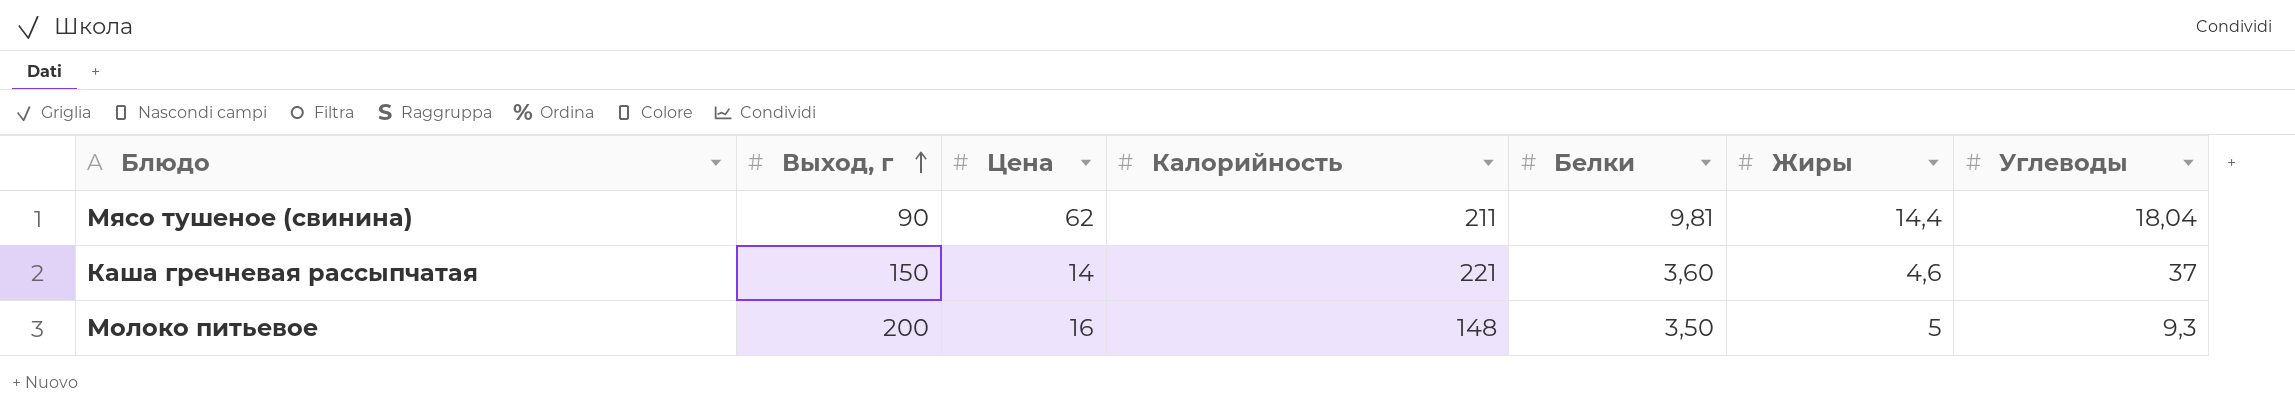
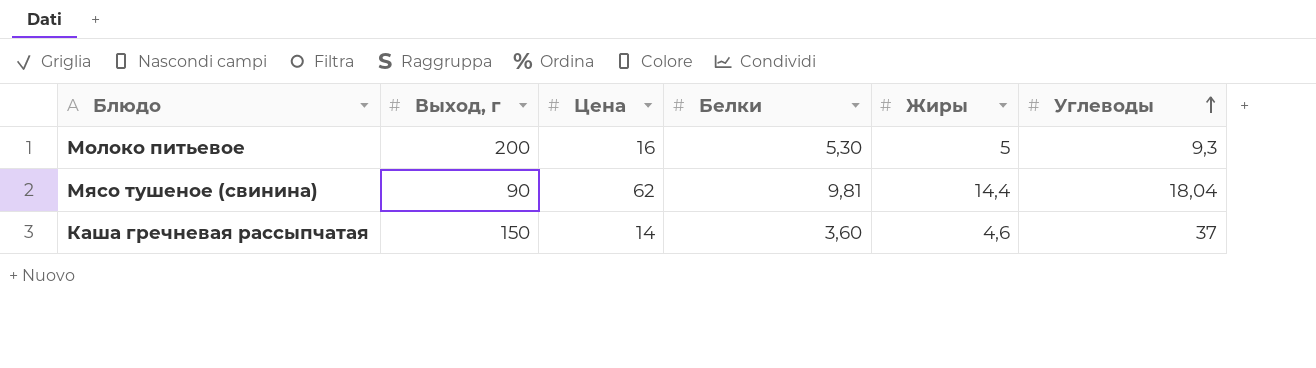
row order: Выход, г ascending -> Углеводы ascending
column Калорийность | position: 4 -> none
Молоко питьевое | Белки: 3,50 -> 5,30

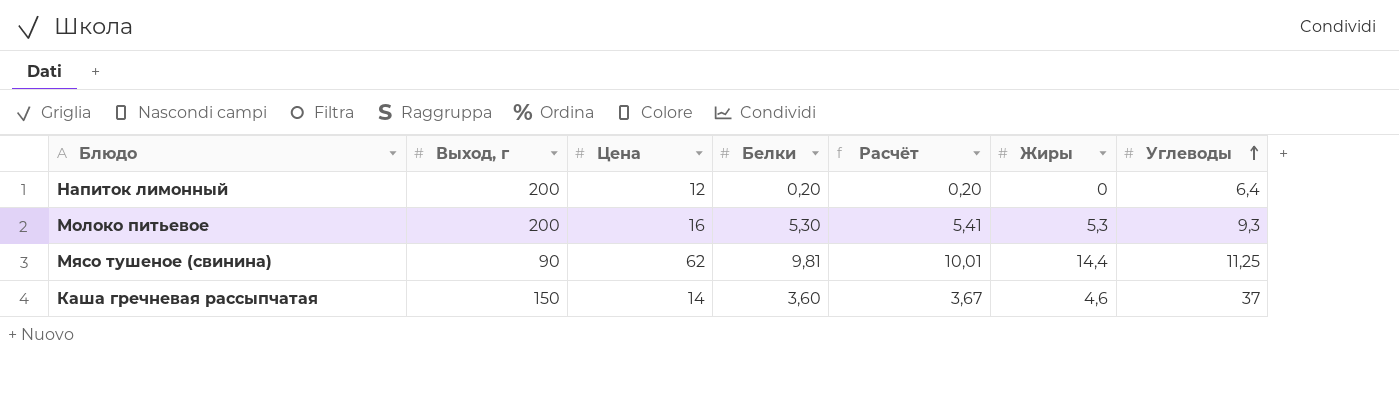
column Расчёт | formula: none -> [Белки] * 1,02
row Напиток лимонный: none -> 200 | 12 | 0,20 | 0,20 | 0 | 6,4
Молоко питьевое | Жиры: 5 -> 5,3
Мясо тушеное (свинина) | Углеводы: 18,04 -> 11,25

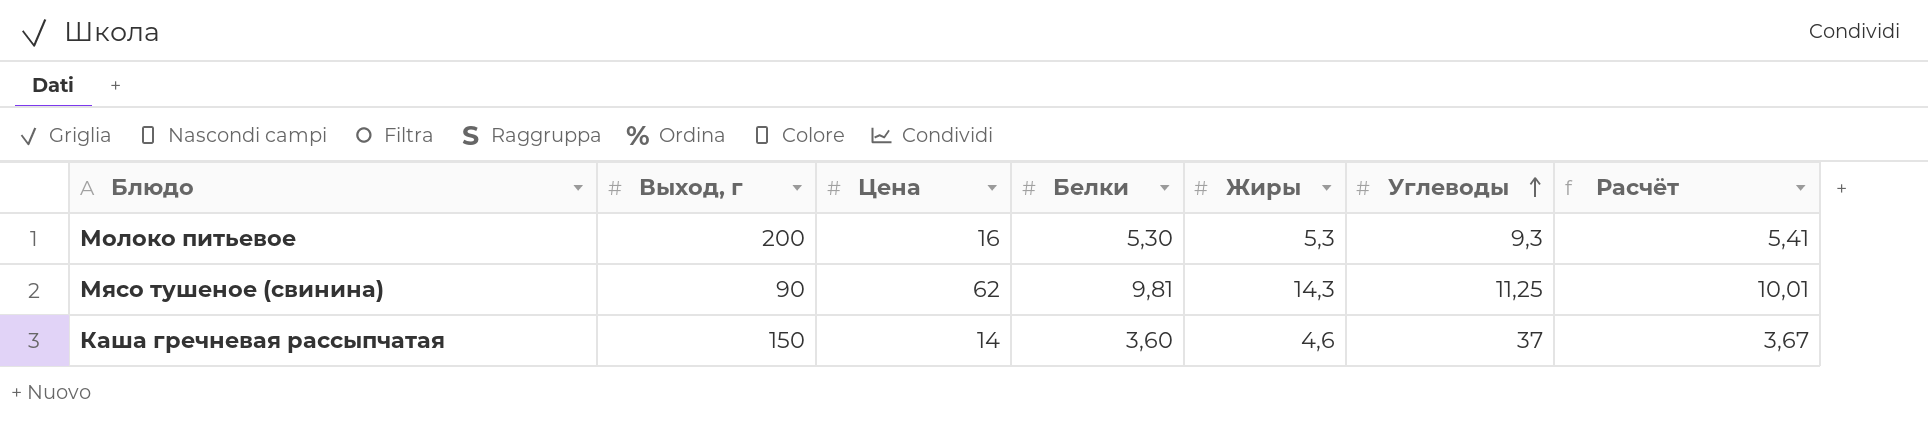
column Расчёт | position: 5 -> 7
row Напиток лимонный: 200 | 12 | 0,20 | 0,20 | 0 | 6,4 -> none
Мясо тушеное (свинина) | Жиры: 14,4 -> 14,3

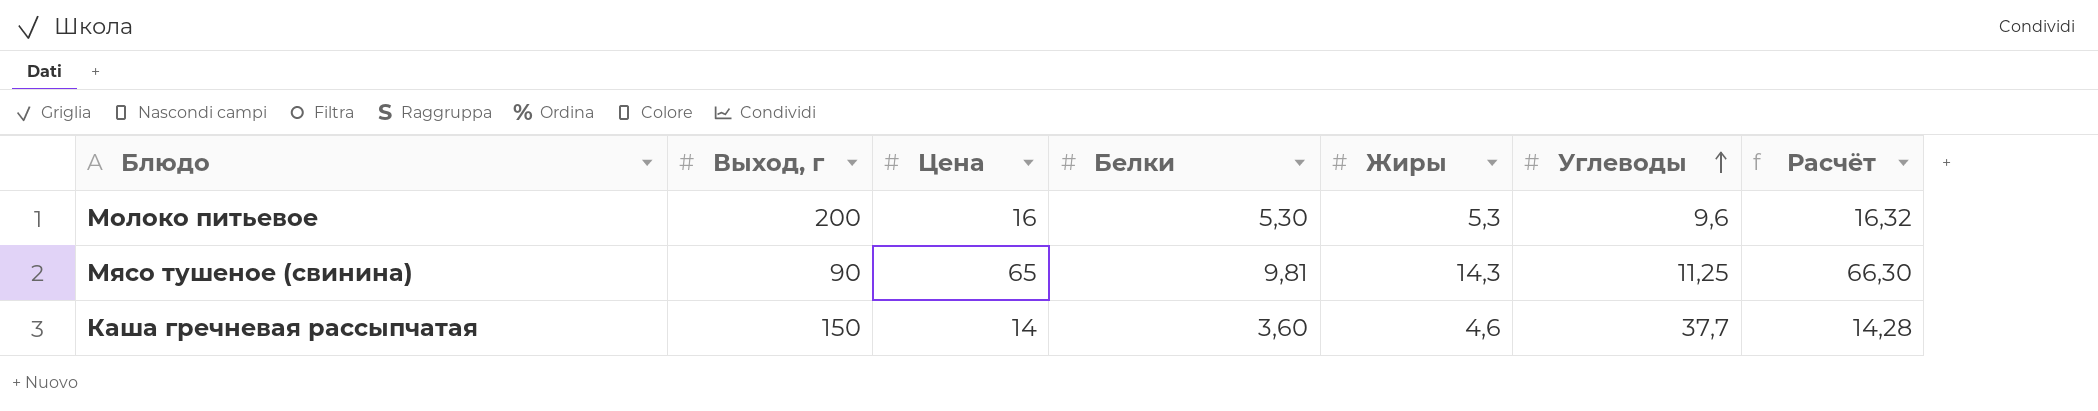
column Расчёт | formula: [Белки] * 1,02 -> [Цена] * 1,02
Молоко питьевое | Углеводы: 9,3 -> 9,6
Мясо тушеное (свинина) | Цена: 62 -> 65
Каша гречневая рассыпчатая | Углеводы: 37 -> 37,7

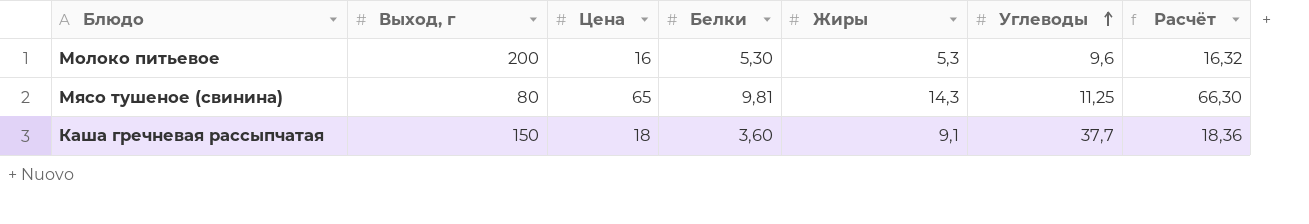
Мясо тушеное (свинина) | Выход, г: 90 -> 80
Каша гречневая рассыпчатая | Цена: 14 -> 18
Каша гречневая рассыпчатая | Жиры: 4,6 -> 9,1
Каша гречневая рассыпчатая | Расчёт: 14,28 -> 18,36

